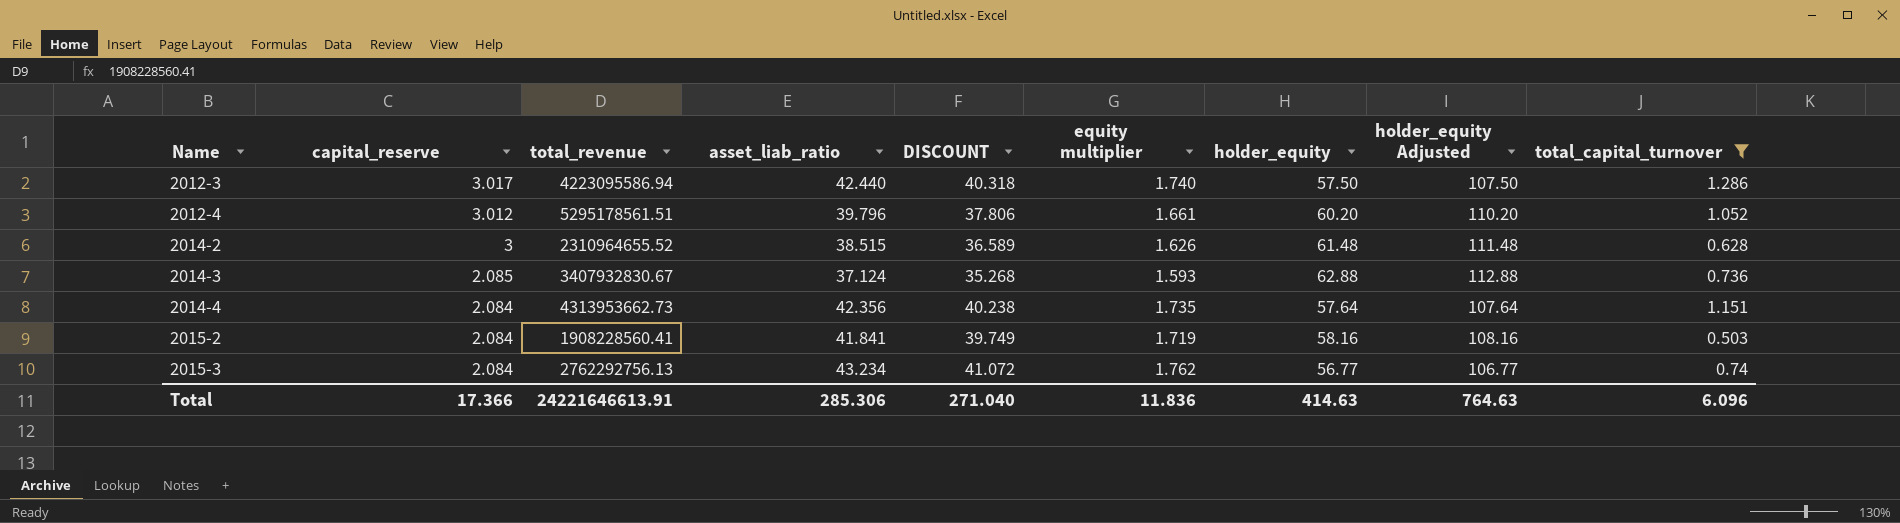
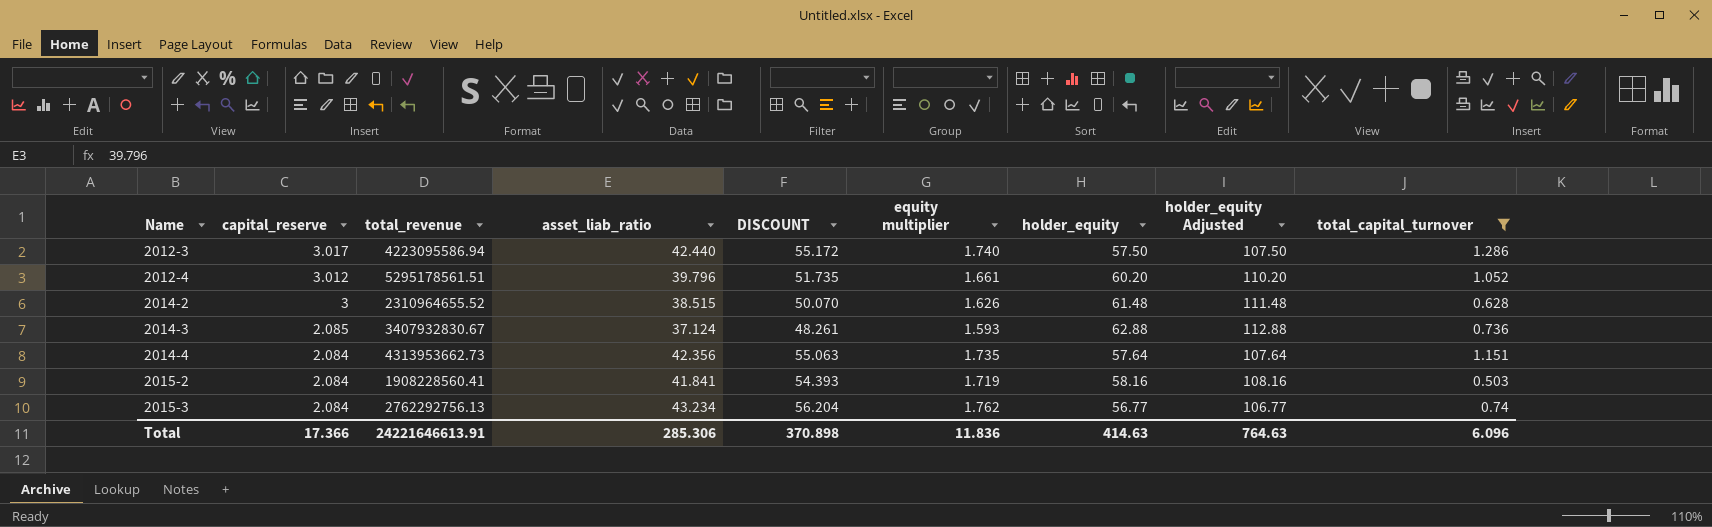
column DISCOUNT | formula: [asset_liab_ratio] * 0.95 -> [asset_liab_ratio] * 1.3
Total | DISCOUNT: 271.040 -> 370.898

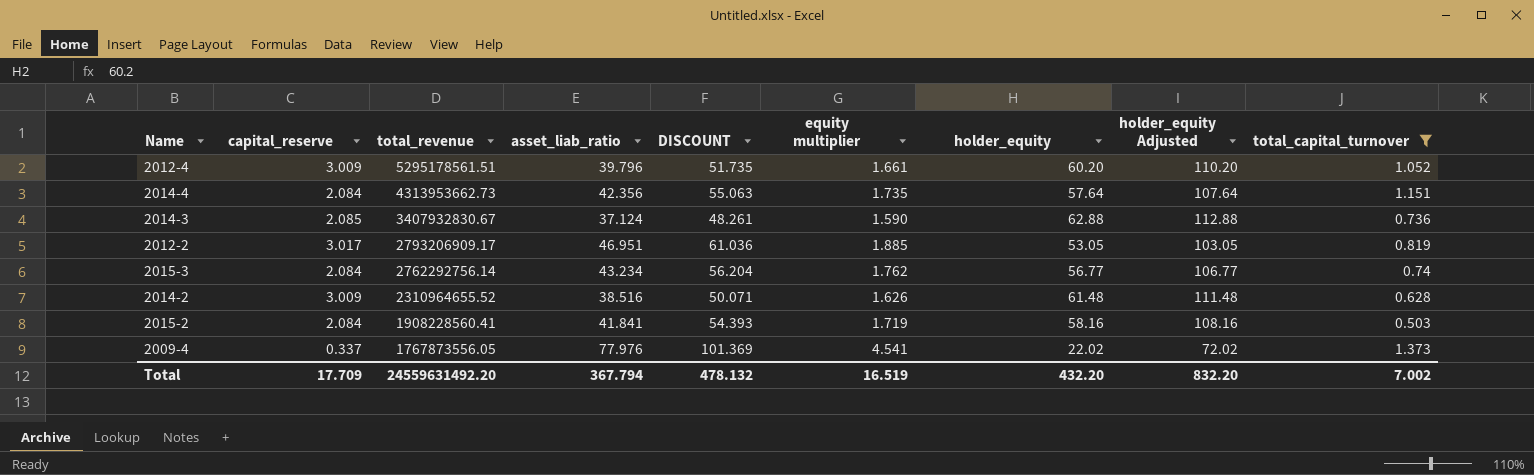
row order: Name ascending -> total_revenue descending
row 2012-3: 3.017 | 4223095586.94 | 42.440 | 55.172 | 1.740 | 57.50 | 107.50 | 1.286 -> none
2012-4 | capital_reserve: 3.012 -> 3.009
2014-3 | equity multiplier: 1.593 -> 1.590
row 2012-2: none -> 3.017 | 2793206909.17 | 46.951 | 61.036 | 1.885 | 53.05 | 103.05 | 0.819
2015-3 | total_revenue: 2762292756.13 -> 2762292756.14
2014-2 | capital_reserve: 3 -> 3.009
2014-2 | asset_liab_ratio: 38.515 -> 38.516
2014-2 | DISCOUNT: 50.070 -> 50.071
row 2009-4: none -> 0.337 | 1767873556.05 | 77.976 | 101.369 | 4.541 | 22.02 | 72.02 | 1.373
Total | capital_reserve: 17.366 -> 17.709
Total | total_revenue: 24221646613.91 -> 24559631492.20
Total | asset_liab_ratio: 285.306 -> 367.794
Total | DISCOUNT: 370.898 -> 478.132
Total | equity multiplier: 11.836 -> 16.519
Total | holder_equity: 414.63 -> 432.20
Total | holder_equity Adjusted: 764.63 -> 832.20
Total | total_capital_turnover: 6.096 -> 7.002

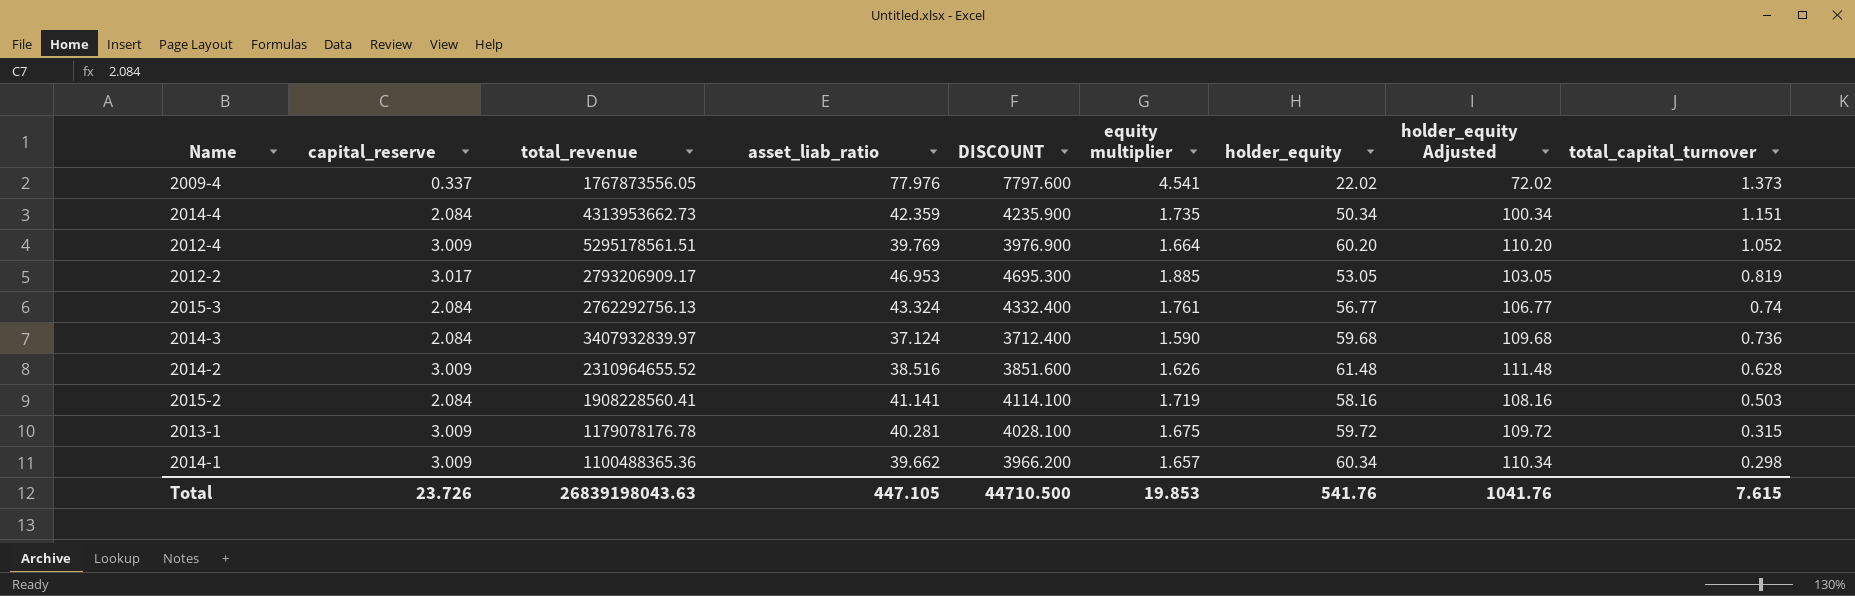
filter: total_capital_turnover >= 0.503 -> none
row order: total_revenue descending -> total_capital_turnover descending
column DISCOUNT | formula: [asset_liab_ratio] * 1.3 -> [asset_liab_ratio] * 100
2014-4 | asset_liab_ratio: 42.356 -> 42.359
2014-4 | holder_equity: 57.64 -> 50.34
2014-4 | holder_equity Adjusted: 107.64 -> 100.34
2012-4 | asset_liab_ratio: 39.796 -> 39.769
2012-4 | equity multiplier: 1.661 -> 1.664
2012-2 | asset_liab_ratio: 46.951 -> 46.953
2015-3 | total_revenue: 2762292756.14 -> 2762292756.13
2015-3 | asset_liab_ratio: 43.234 -> 43.324
2015-3 | equity multiplier: 1.762 -> 1.761
2014-3 | capital_reserve: 2.085 -> 2.084
2014-3 | total_revenue: 3407932830.67 -> 3407932839.97
2014-3 | holder_equity: 62.88 -> 59.68
2014-3 | holder_equity Adjusted: 112.88 -> 109.68
2015-2 | asset_liab_ratio: 41.841 -> 41.141
Total | capital_reserve: 17.709 -> 23.726
Total | total_revenue: 24559631492.20 -> 26839198043.63
Total | asset_liab_ratio: 367.794 -> 447.105
Total | DISCOUNT: 478.132 -> 44710.500
Total | equity multiplier: 16.519 -> 19.853
Total | holder_equity: 432.20 -> 541.76
Total | holder_equity Adjusted: 832.20 -> 1041.76
Total | total_capital_turnover: 7.002 -> 7.615

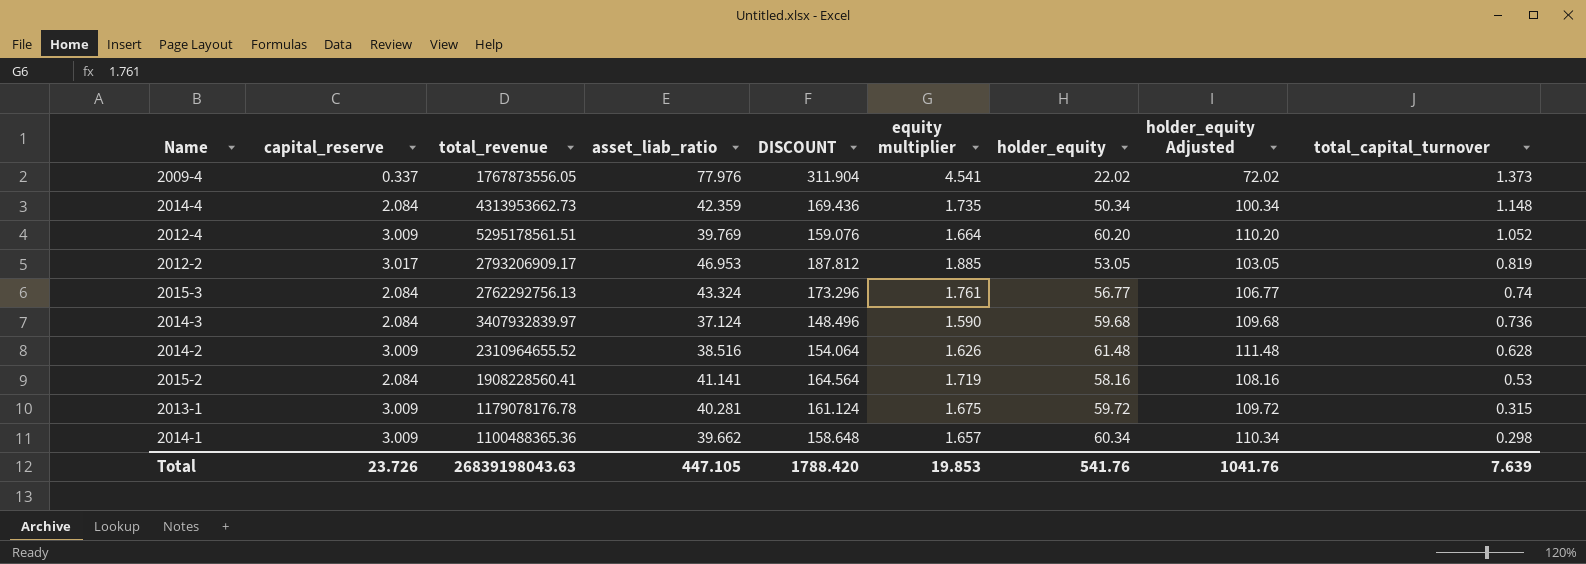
column DISCOUNT | formula: [asset_liab_ratio] * 100 -> [asset_liab_ratio] * 4
2014-4 | total_capital_turnover: 1.151 -> 1.148
2015-2 | total_capital_turnover: 0.503 -> 0.53
Total | DISCOUNT: 44710.500 -> 1788.420
Total | total_capital_turnover: 7.615 -> 7.639

